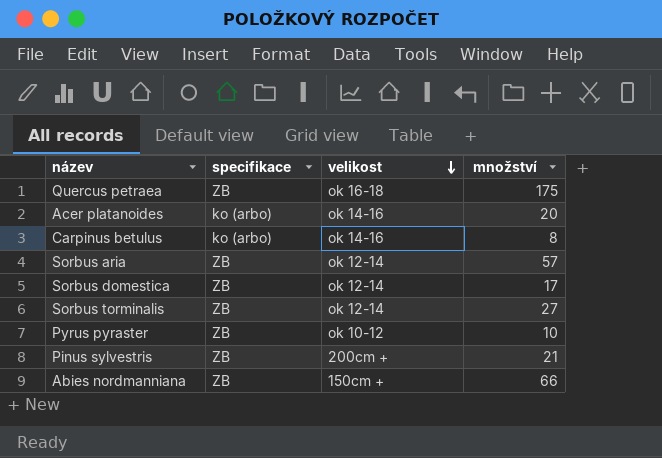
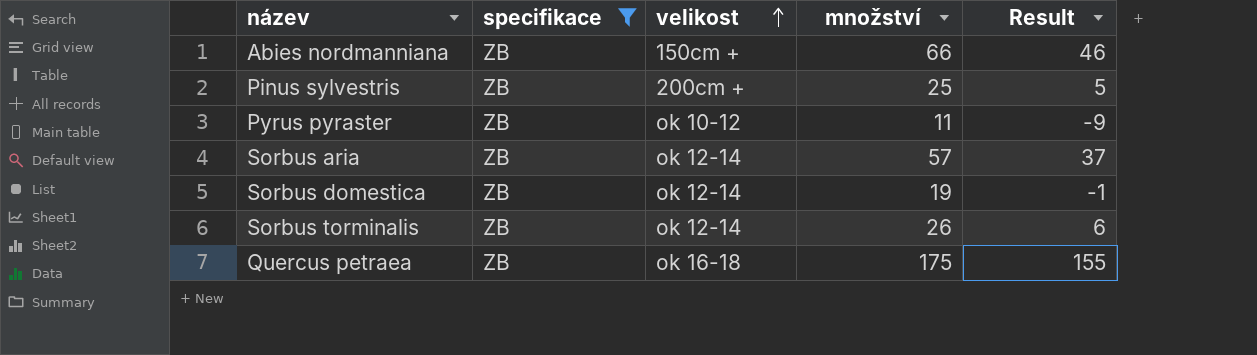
filter: none -> specifikace = ZB
row order: velikost descending -> velikost ascending
column Result | formula: none -> [množství] - 20
Pinus sylvestris | množství: 21 -> 25
Pyrus pyraster | množství: 10 -> 11
Sorbus domestica | množství: 17 -> 19
Sorbus torminalis | množství: 27 -> 26

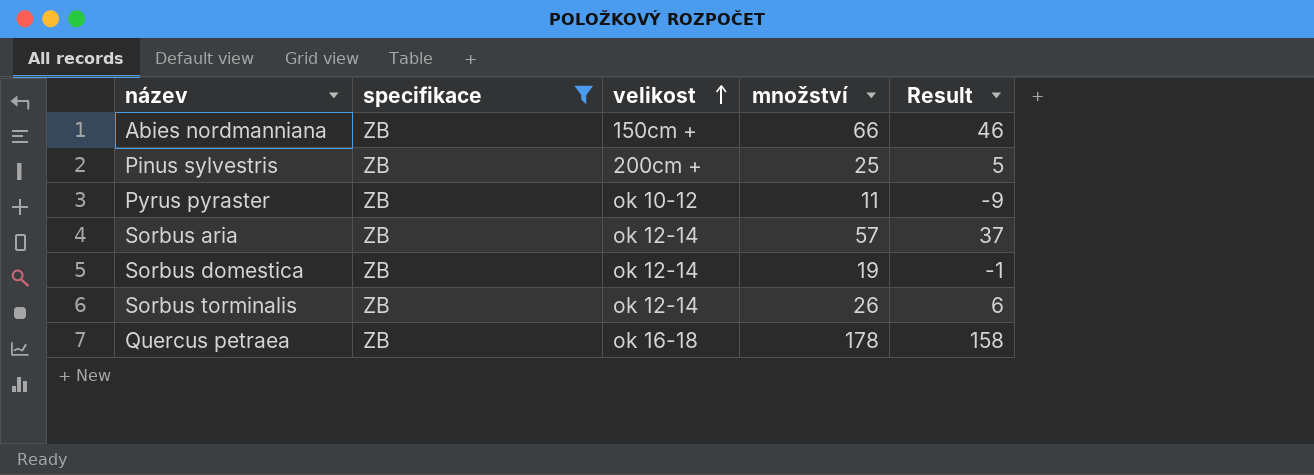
Quercus petraea | množství: 175 -> 178
Quercus petraea | Result: 155 -> 158

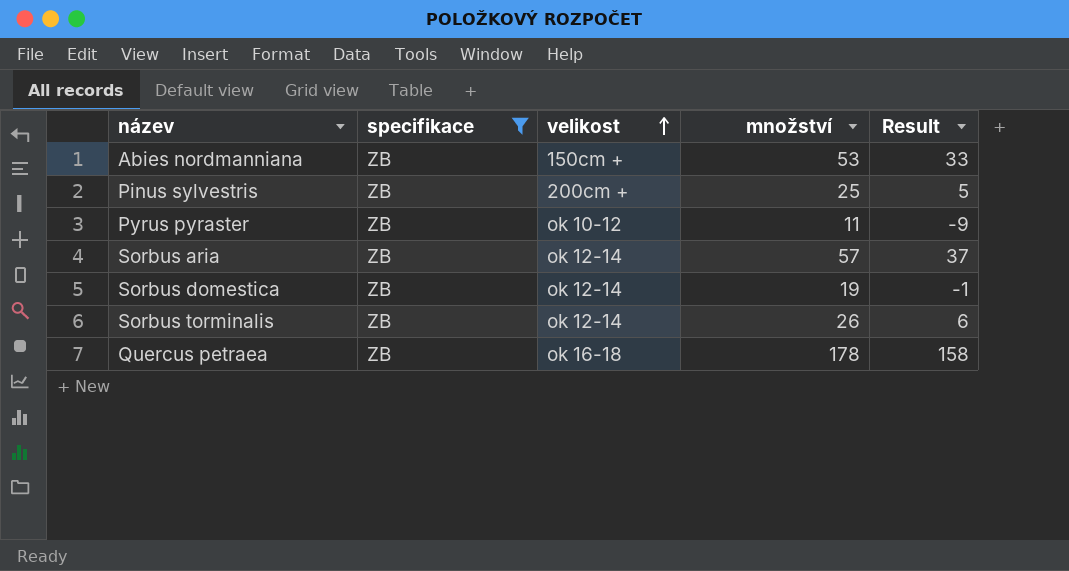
Abies nordmanniana | množství: 66 -> 53
Abies nordmanniana | Result: 46 -> 33

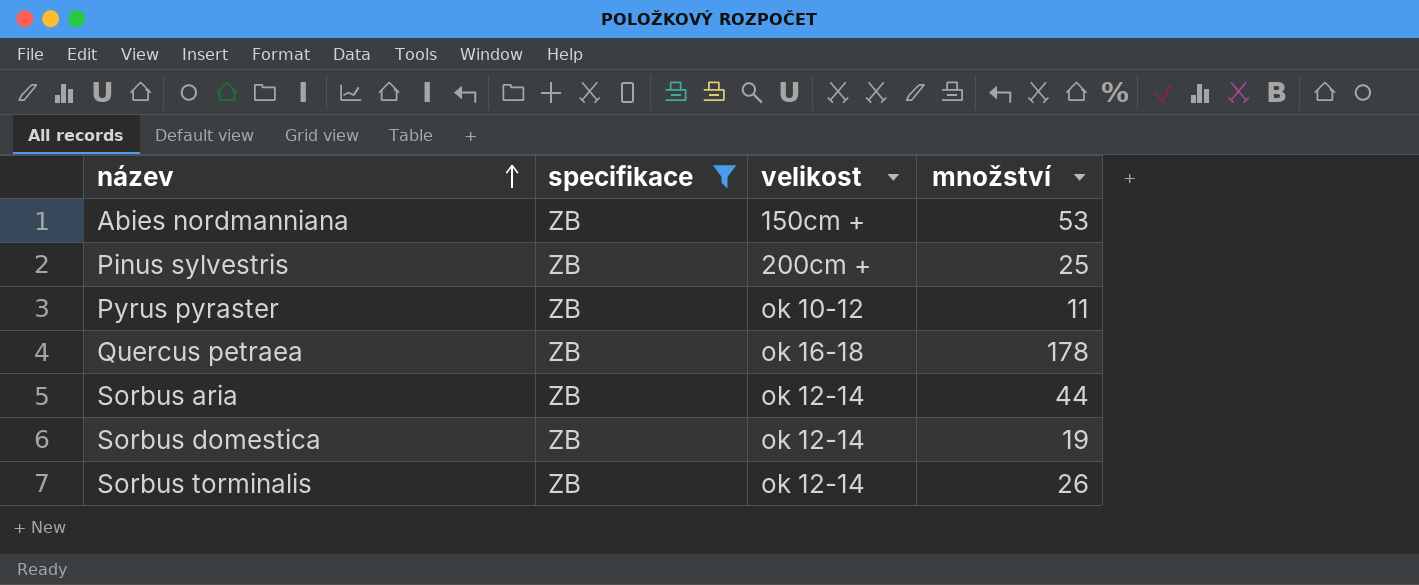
row order: velikost ascending -> název ascending
column Result | formula: [množství] - 20 -> none
Sorbus aria | množství: 57 -> 44

